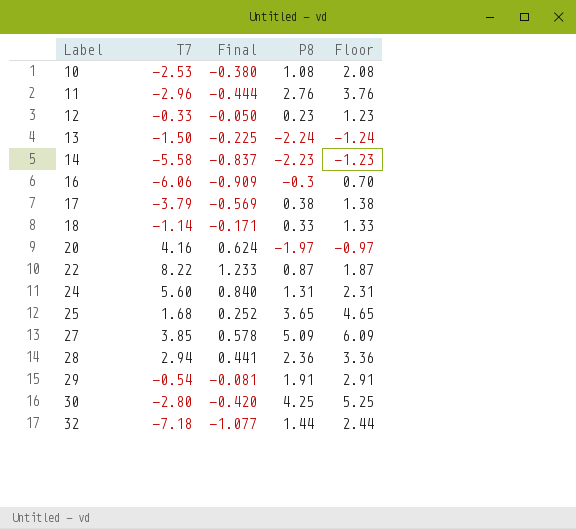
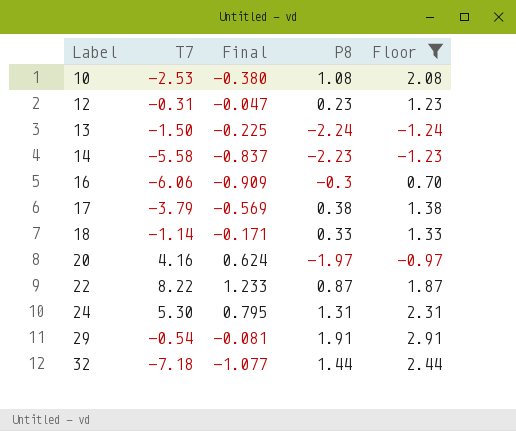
filter: none -> Floor <= 2.91
12 | T7: -0.33 -> -0.31
12 | Final: -0.050 -> -0.047
24 | T7: 5.60 -> 5.30
24 | Final: 0.840 -> 0.795

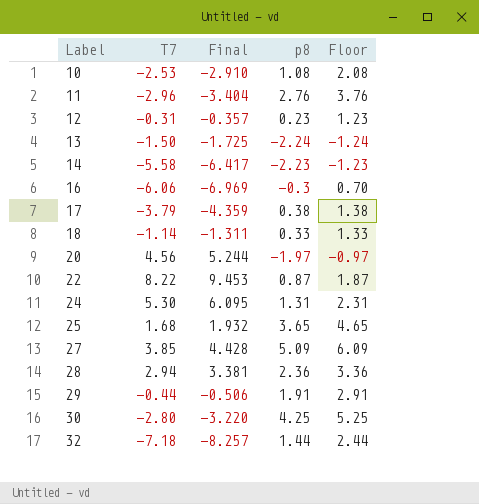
filter: Floor <= 2.91 -> none
column Final | formula: [T7] * 0.15 -> [T7] * 1.15
column name: P8 -> p8
20 | T7: 4.16 -> 4.56
29 | T7: -0.54 -> -0.44

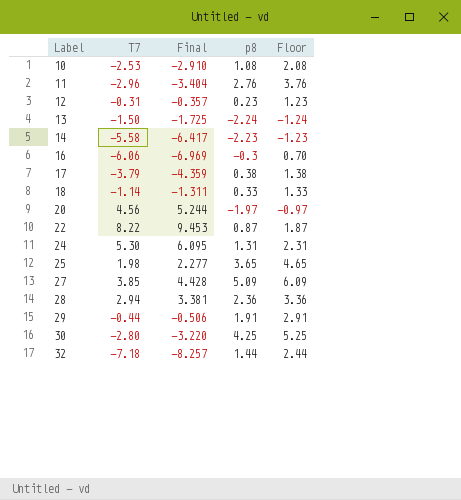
25 | T7: 1.68 -> 1.98
25 | Final: 1.932 -> 2.277

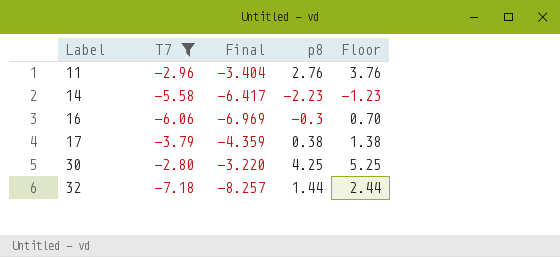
filter: none -> T7 <= -2.80

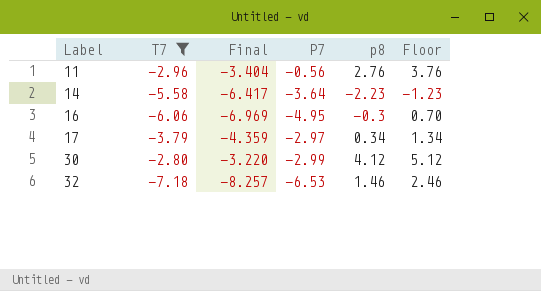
column P7 | position: none -> 4
17 | p8: 0.38 -> 0.34
17 | Floor: 1.38 -> 1.34
30 | p8: 4.25 -> 4.12
30 | Floor: 5.25 -> 5.12
32 | p8: 1.44 -> 1.46
32 | Floor: 2.44 -> 2.46

